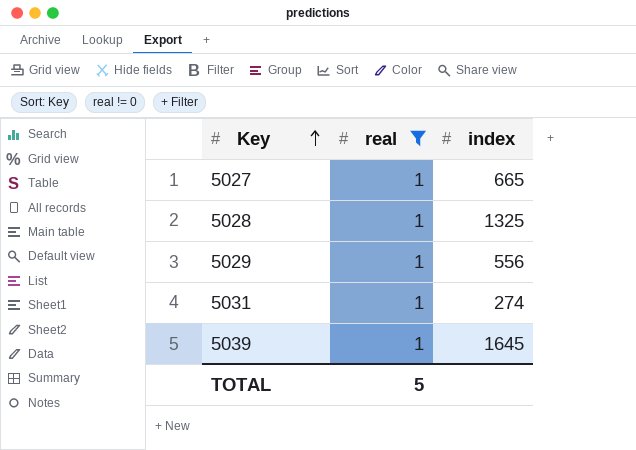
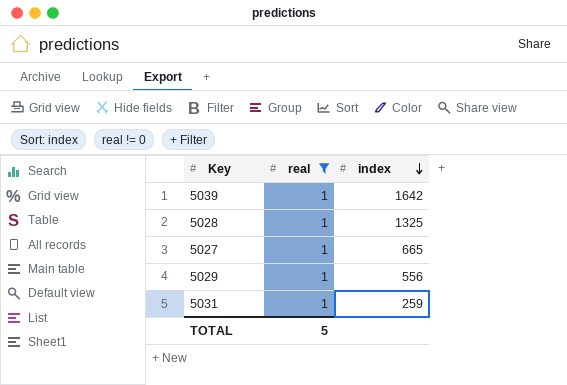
row order: Key ascending -> index descending
5039 | index: 1645 -> 1642
5031 | index: 274 -> 259

